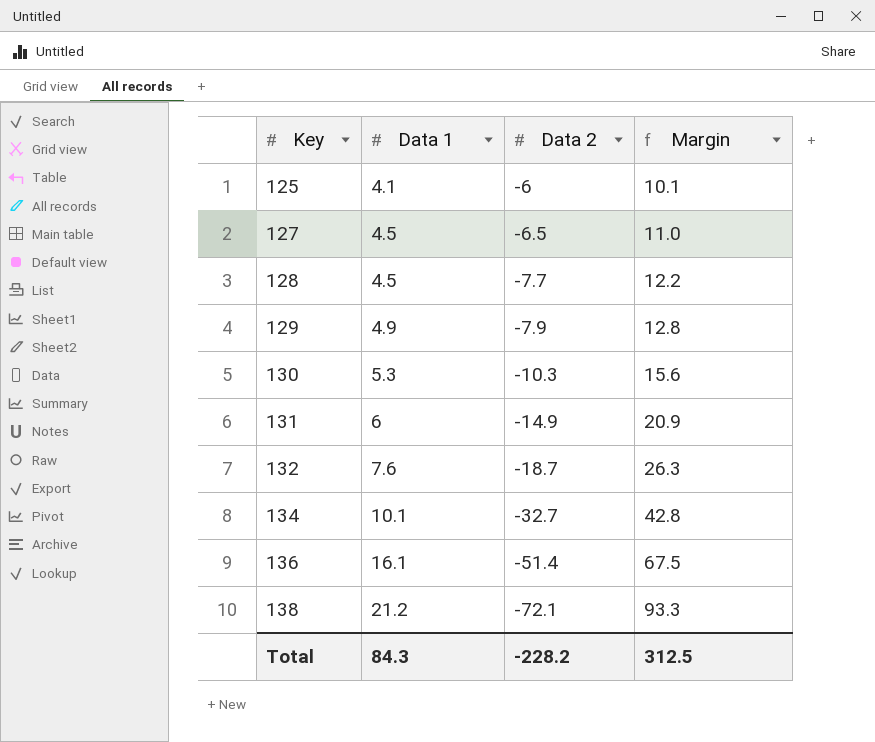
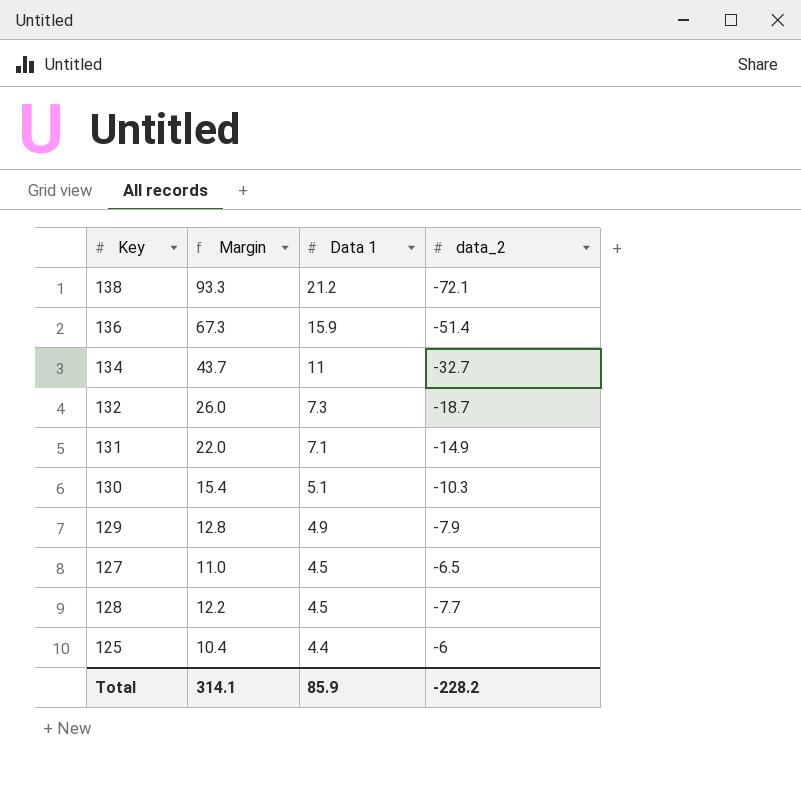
row order: Key ascending -> Data 1 descending
column Margin | position: 4 -> 2
column name: Data 2 -> data_2
136 | Margin: 67.5 -> 67.3
136 | Data 1: 16.1 -> 15.9
134 | Margin: 42.8 -> 43.7
134 | Data 1: 10.1 -> 11
132 | Margin: 26.3 -> 26.0
132 | Data 1: 7.6 -> 7.3
131 | Margin: 20.9 -> 22.0
131 | Data 1: 6 -> 7.1
130 | Margin: 15.6 -> 15.4
130 | Data 1: 5.3 -> 5.1
125 | Margin: 10.1 -> 10.4
125 | Data 1: 4.1 -> 4.4
Total | Margin: 312.5 -> 314.1
Total | Data 1: 84.3 -> 85.9

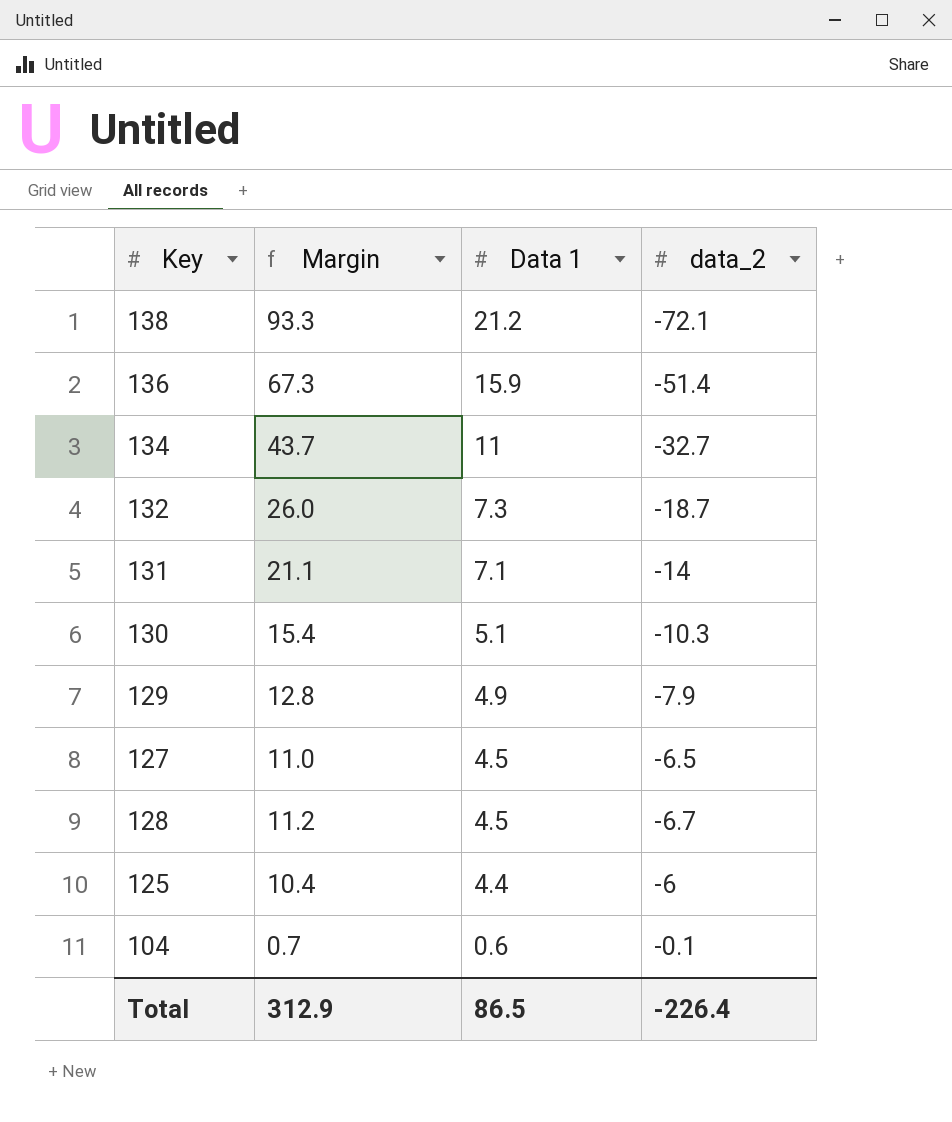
131 | Margin: 22.0 -> 21.1
131 | data_2: -14.9 -> -14
128 | Margin: 12.2 -> 11.2
128 | data_2: -7.7 -> -6.7
row 104: none -> 0.7 | 0.6 | -0.1
Total | Margin: 314.1 -> 312.9
Total | Data 1: 85.9 -> 86.5
Total | data_2: -228.2 -> -226.4

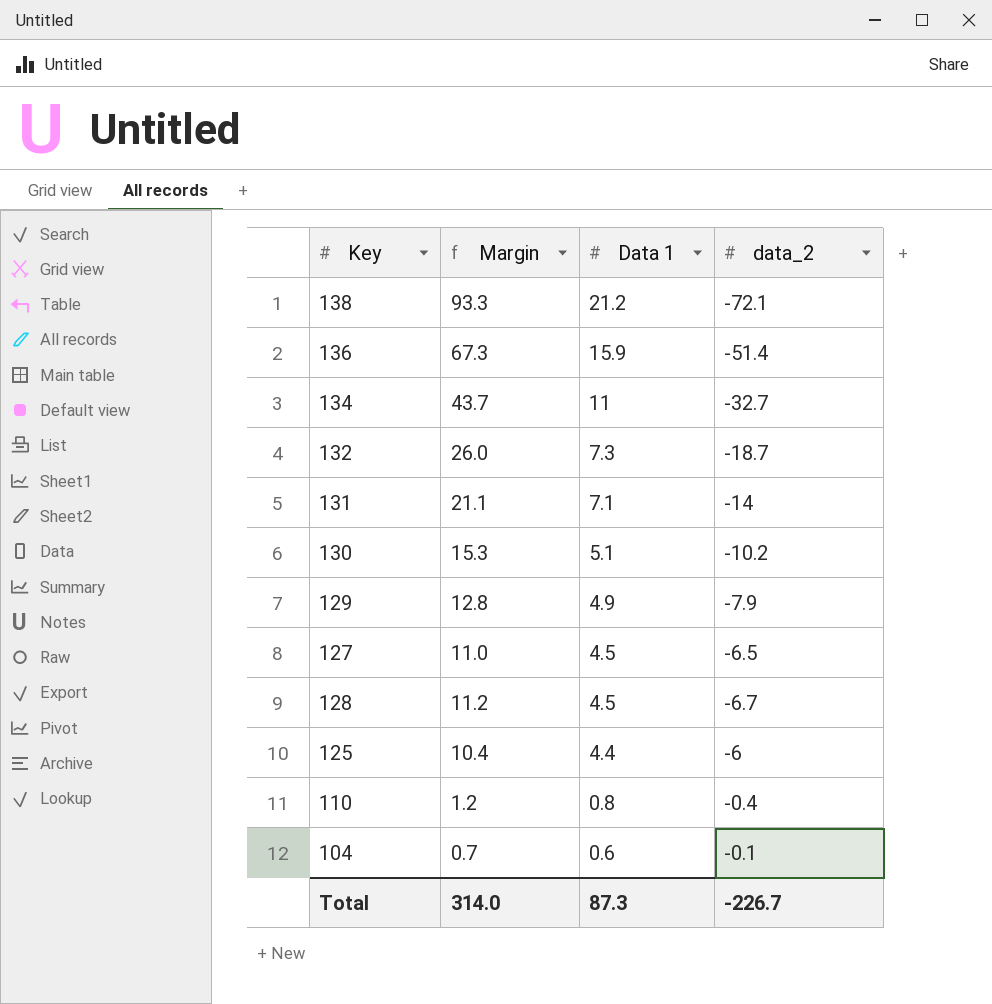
130 | Margin: 15.4 -> 15.3
130 | data_2: -10.3 -> -10.2
row 110: none -> 1.2 | 0.8 | -0.4
Total | Margin: 312.9 -> 314.0
Total | Data 1: 86.5 -> 87.3
Total | data_2: -226.4 -> -226.7

